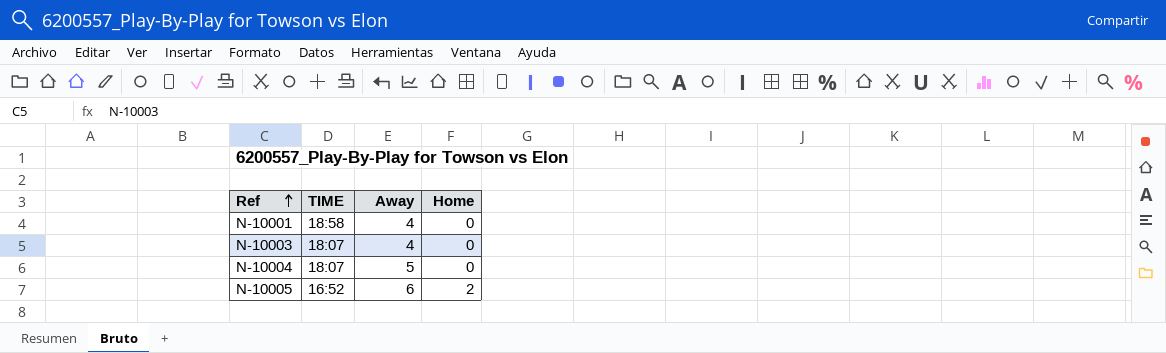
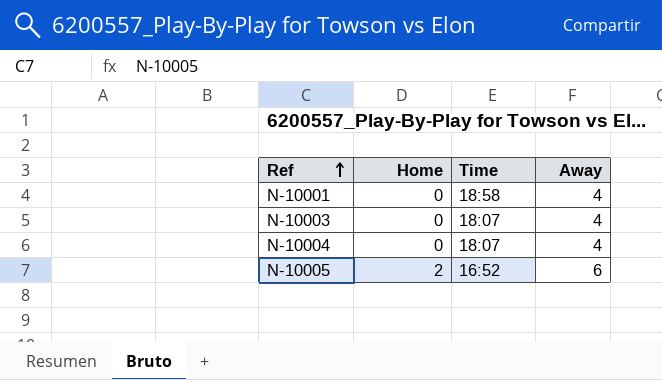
column Home | position: 4 -> 2
column name: TIME -> Time
N-10004 | Away: 5 -> 4

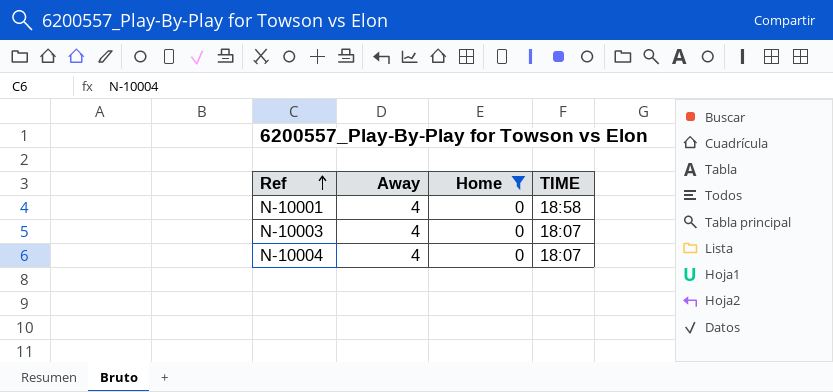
filter: none -> Home = 0
column Away | position: 4 -> 2
column name: Time -> TIME

